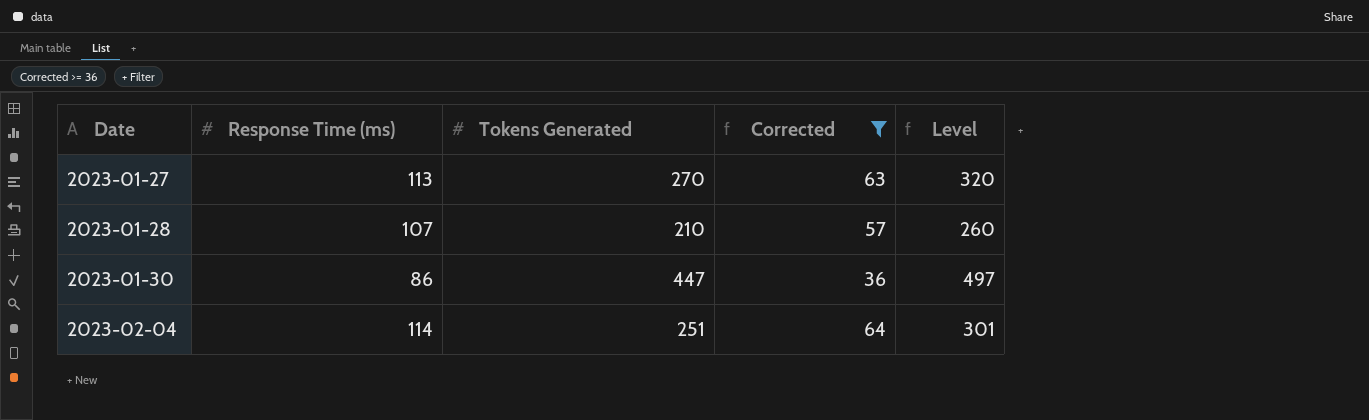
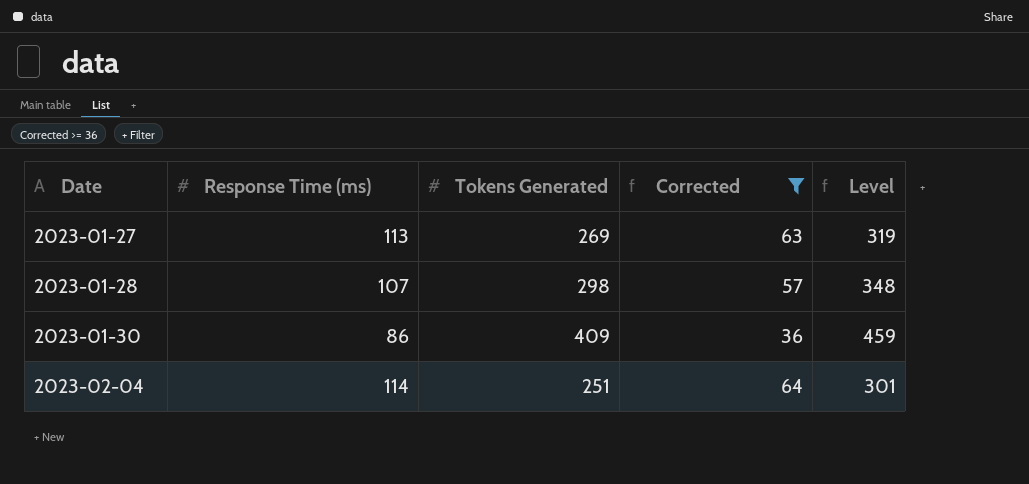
2023-01-27 | Tokens Generated: 270 -> 269
2023-01-27 | Level: 320 -> 319
2023-01-28 | Tokens Generated: 210 -> 298
2023-01-28 | Level: 260 -> 348
2023-01-30 | Tokens Generated: 447 -> 409
2023-01-30 | Level: 497 -> 459

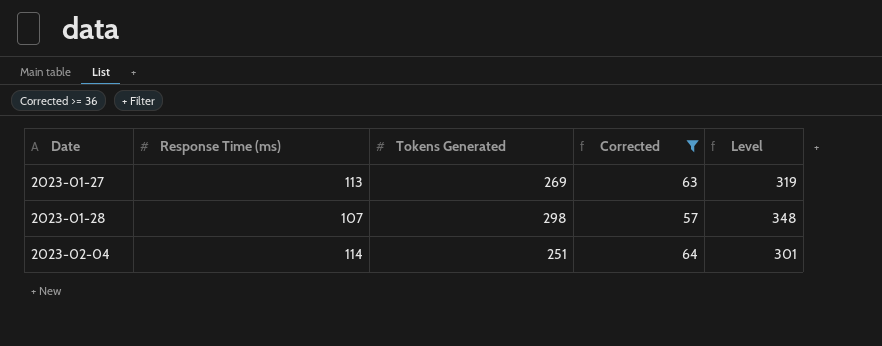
row 2023-01-30: 86 | 409 | 36 | 459 -> none

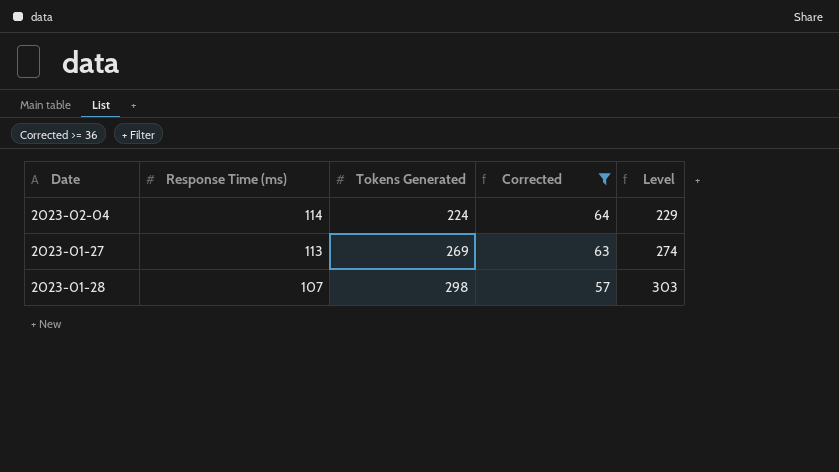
row order: Date ascending -> Response Time (ms) descending
column Level | formula: [Tokens Generated] + 50 -> [Tokens Generated] + 5
2023-02-04 | Tokens Generated: 251 -> 224

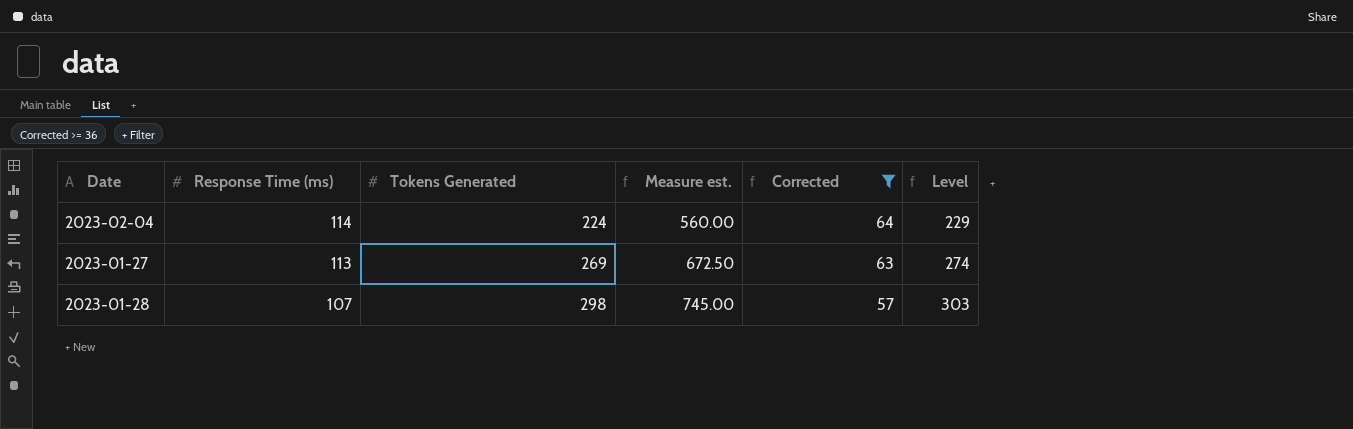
column Measure est. | formula: none -> [Tokens Generated] * 2.5

